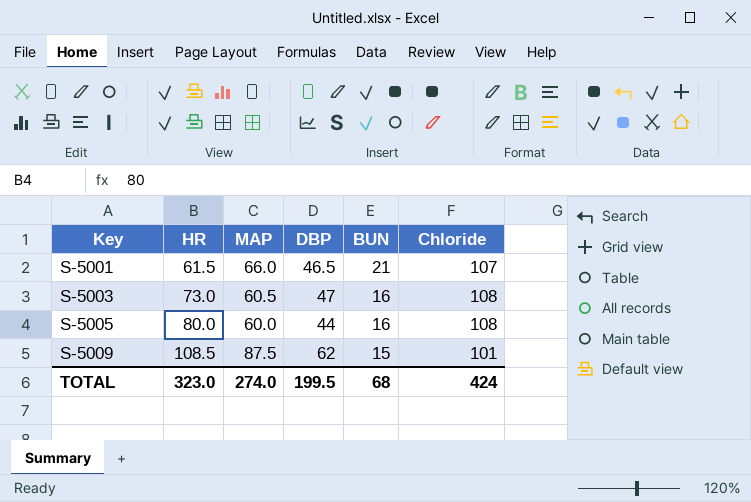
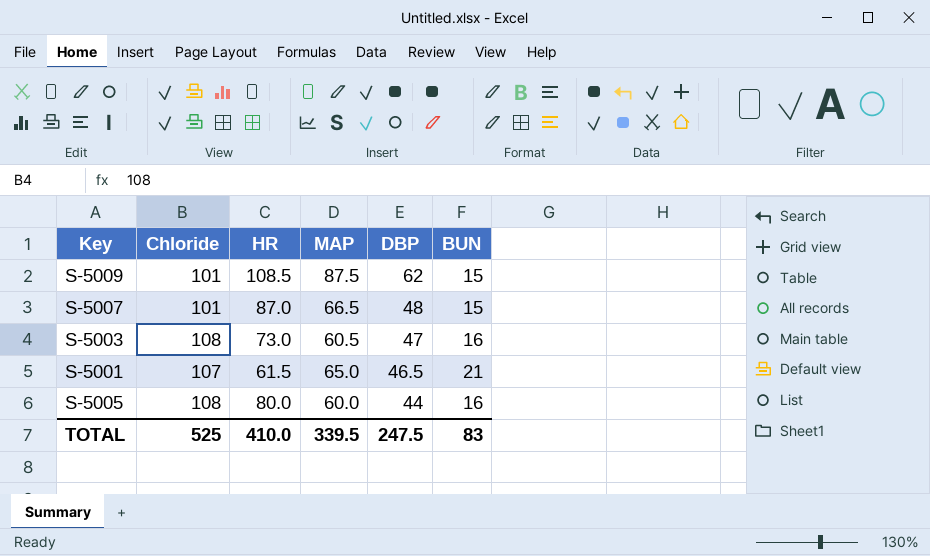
row order: Key ascending -> DBP descending
column Chloride | position: 6 -> 2
row S-5007: none -> 101 | 87.0 | 66.5 | 48 | 15
S-5001 | MAP: 66.0 -> 65.0
TOTAL | Chloride: 424 -> 525
TOTAL | HR: 323.0 -> 410.0
TOTAL | MAP: 274.0 -> 339.5
TOTAL | DBP: 199.5 -> 247.5
TOTAL | BUN: 68 -> 83

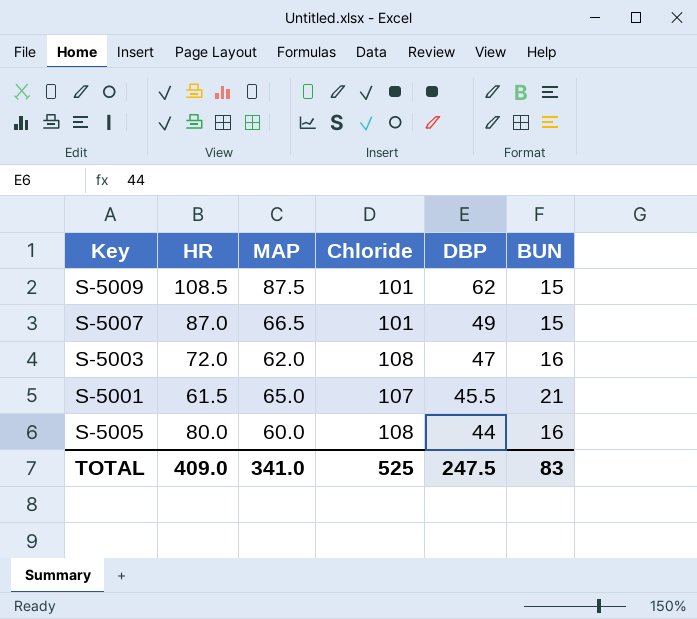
column Chloride | position: 2 -> 4
S-5007 | DBP: 48 -> 49
S-5003 | HR: 73.0 -> 72.0
S-5003 | MAP: 60.5 -> 62.0
S-5001 | DBP: 46.5 -> 45.5
TOTAL | HR: 410.0 -> 409.0
TOTAL | MAP: 339.5 -> 341.0

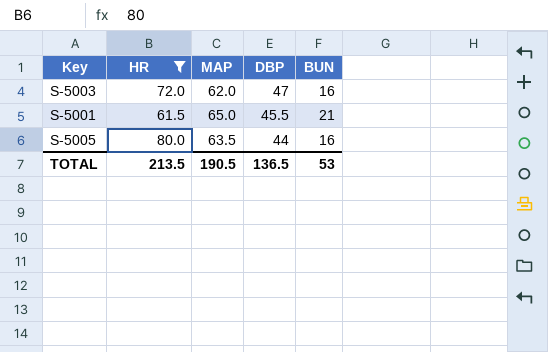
filter: none -> HR <= 80.0
column Chloride | position: 4 -> none
S-5005 | MAP: 60.0 -> 63.5
TOTAL | HR: 409.0 -> 213.5
TOTAL | MAP: 341.0 -> 190.5
TOTAL | DBP: 247.5 -> 136.5
TOTAL | BUN: 83 -> 53

